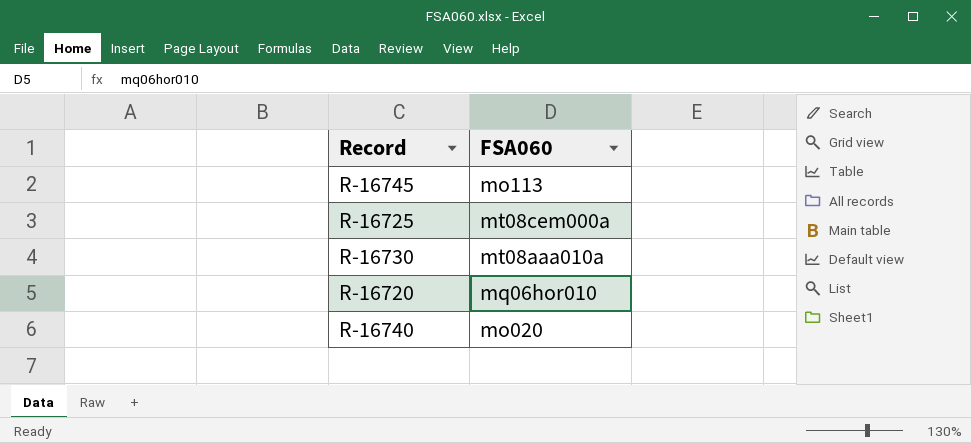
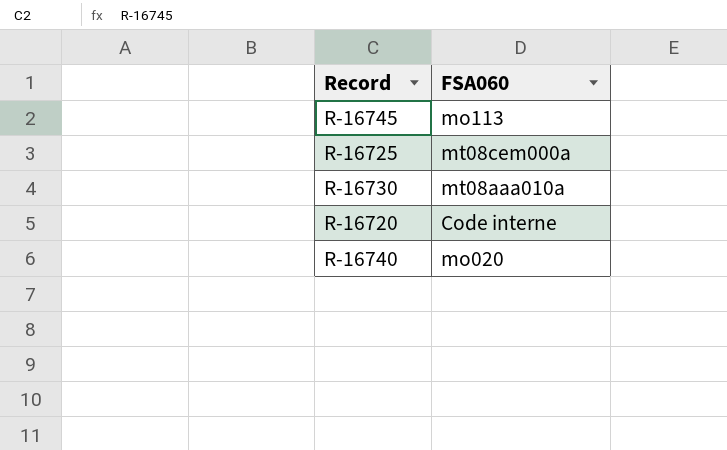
R-16720 | FSA060: mq06hor010 -> Code interne

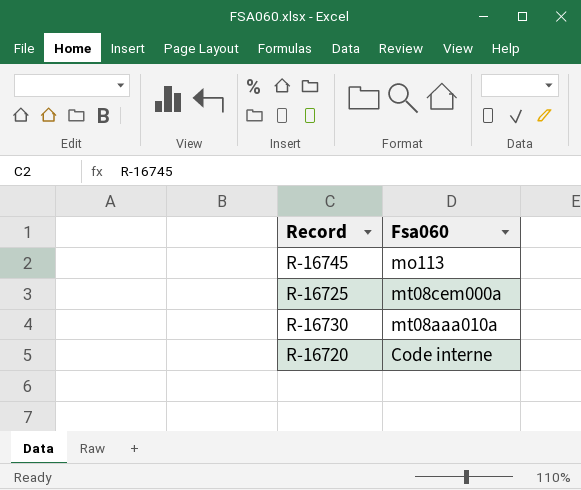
column name: FSA060 -> Fsa060
row R-16740: mo020 -> none

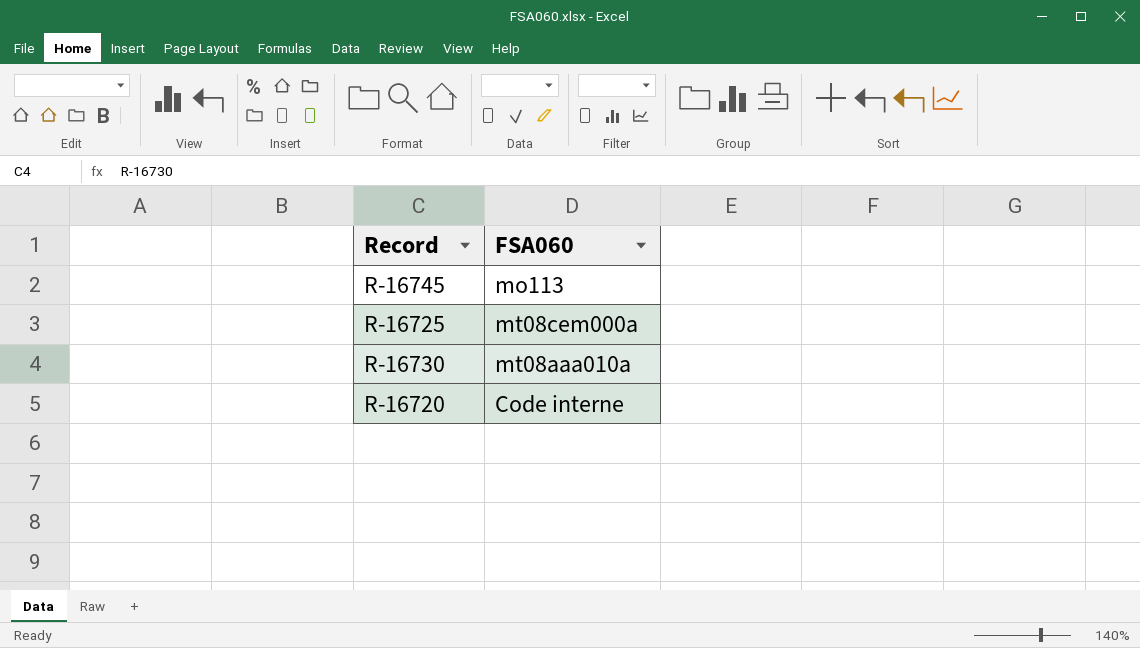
column name: Fsa060 -> FSA060

